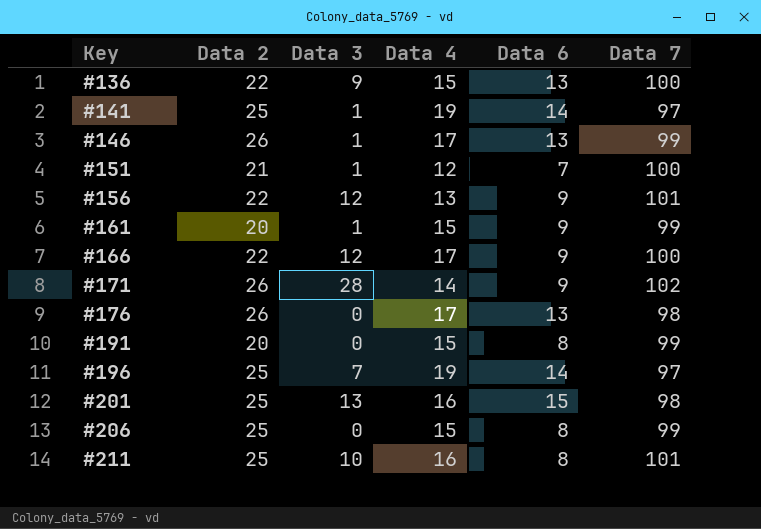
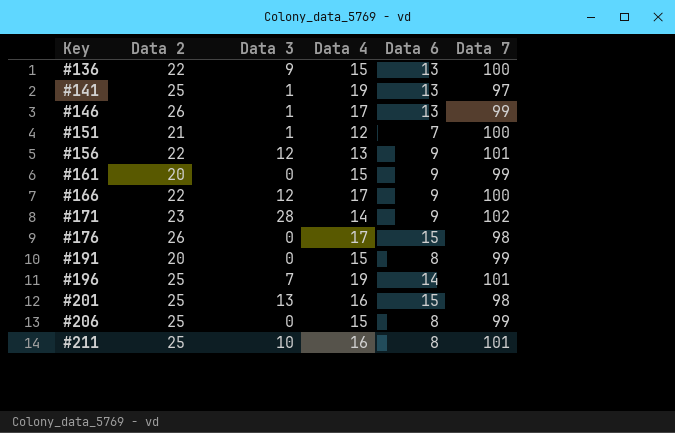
#141 | Data 6: 14 -> 13
#161 | Data 3: 1 -> 0
#171 | Data 2: 26 -> 23
#176 | Data 6: 13 -> 15
#196 | Data 7: 97 -> 101

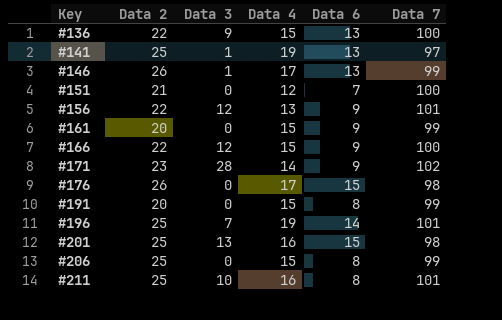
#151 | Data 3: 1 -> 0
#166 | Data 4: 17 -> 15

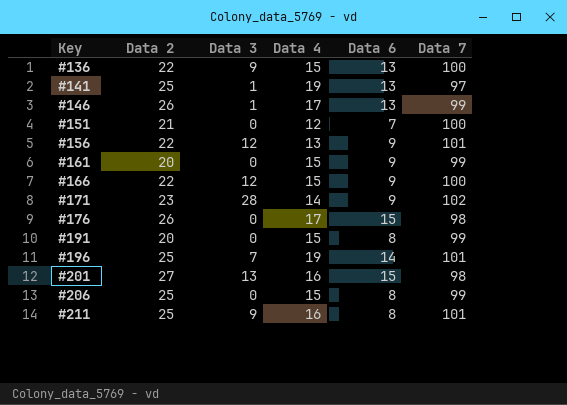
#201 | Data 2: 25 -> 27
#211 | Data 3: 10 -> 9

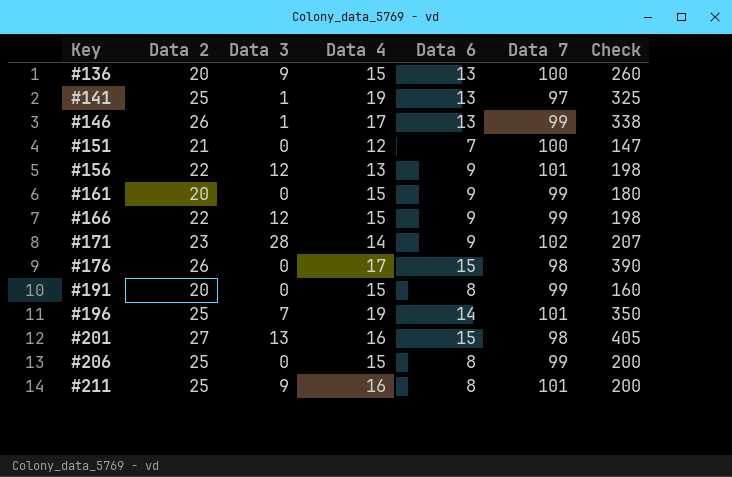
column Check | formula: none -> [Data 2] * [Data 6]
#136 | Data 2: 22 -> 20
#166 | Data 7: 100 -> 99

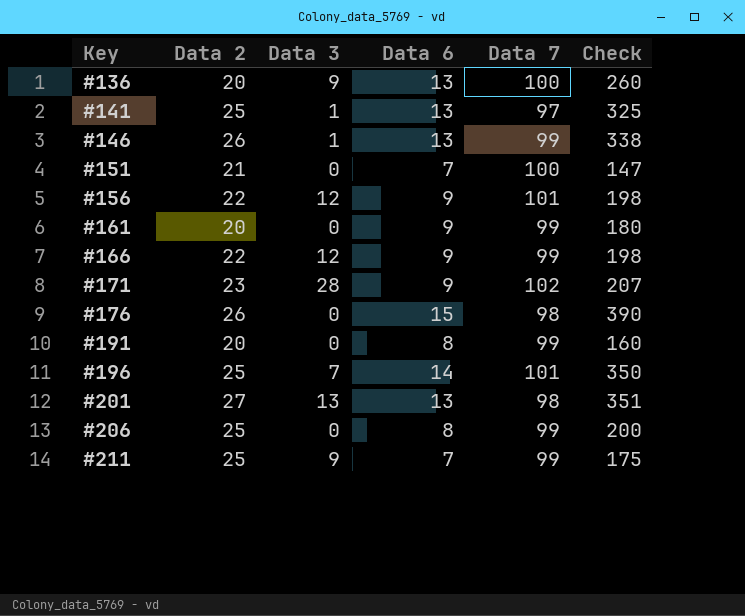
column Data 4 | position: 4 -> none
#201 | Data 6: 15 -> 13
#201 | Check: 405 -> 351
#211 | Data 6: 8 -> 7
#211 | Data 7: 101 -> 99
#211 | Check: 200 -> 175

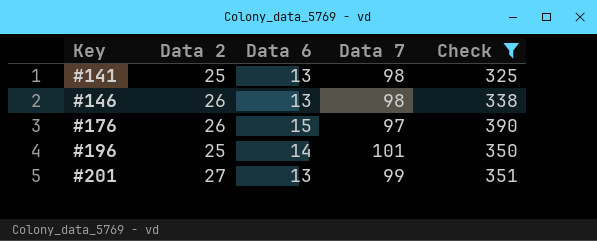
filter: none -> Check >= 325
column Data 3 | position: 3 -> none
#141 | Data 7: 97 -> 98
#146 | Data 7: 99 -> 98
#176 | Data 7: 98 -> 97
#201 | Data 7: 98 -> 99

